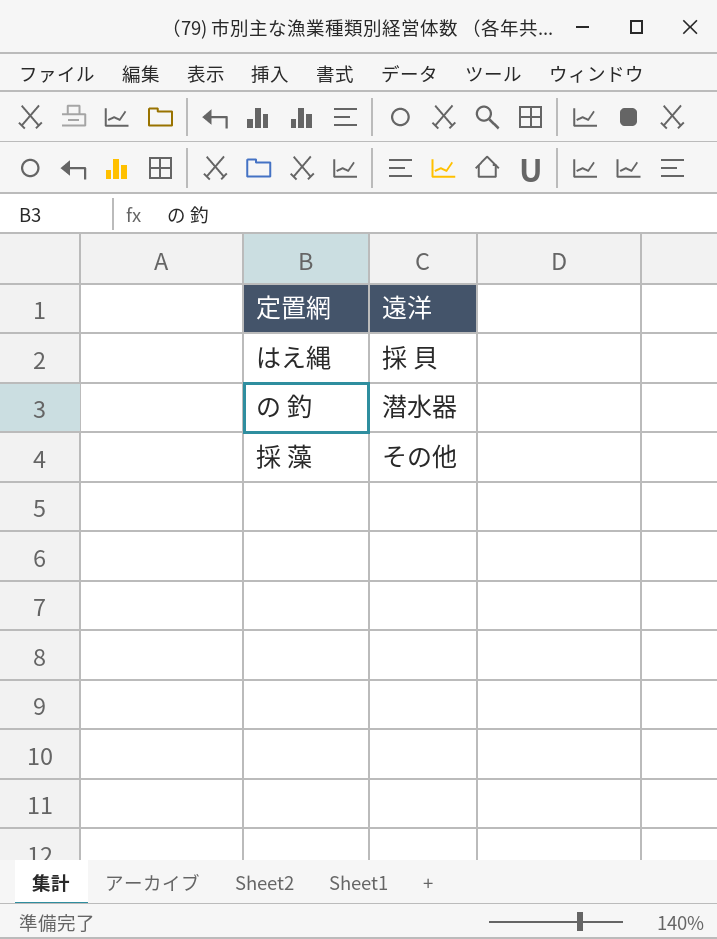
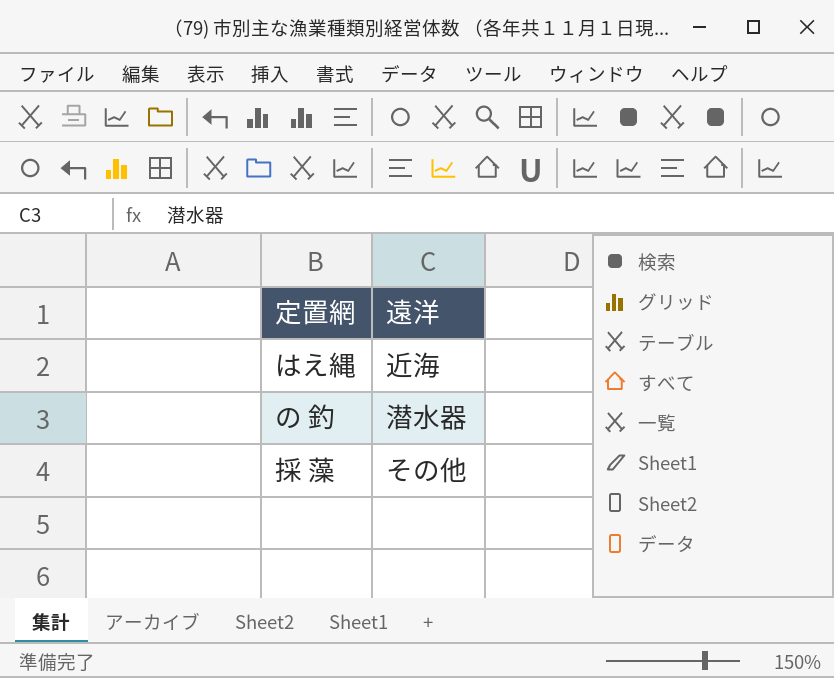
はえ縄 | 遠洋: 採 貝 -> 近海

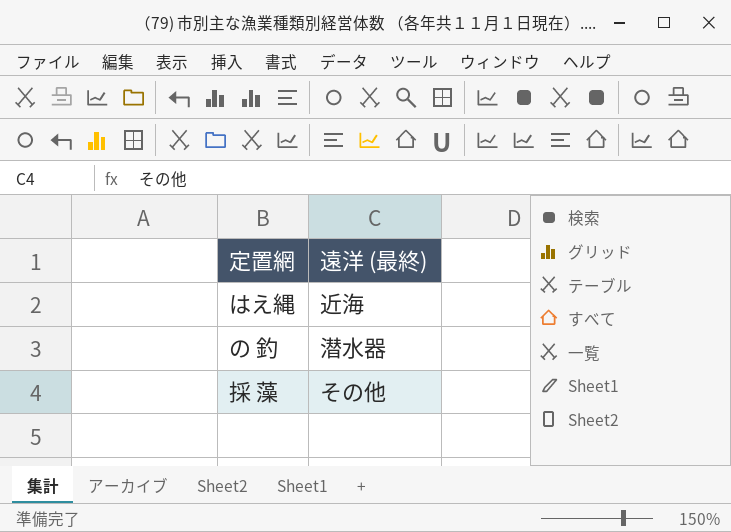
column name: 遠洋 -> 遠洋 (最終)

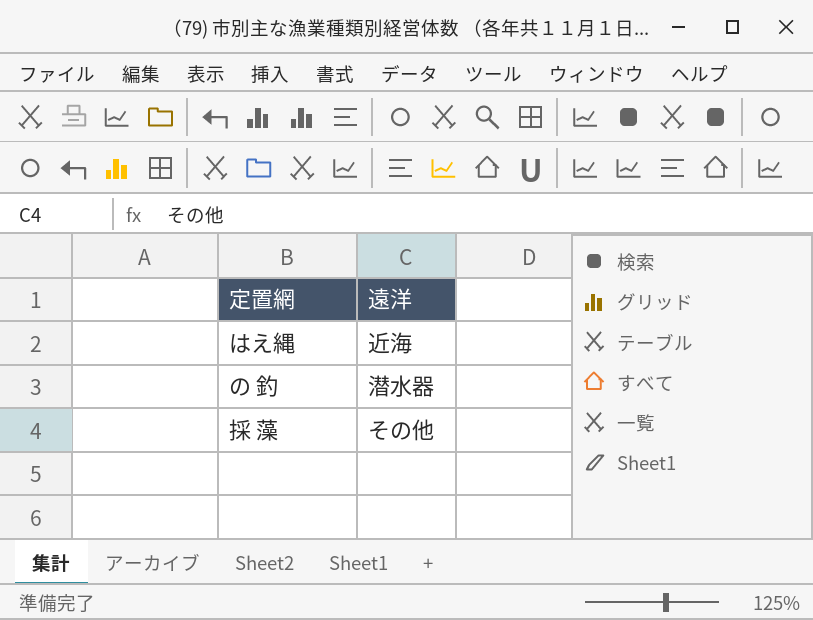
column name: 遠洋 (最終) -> 遠洋

